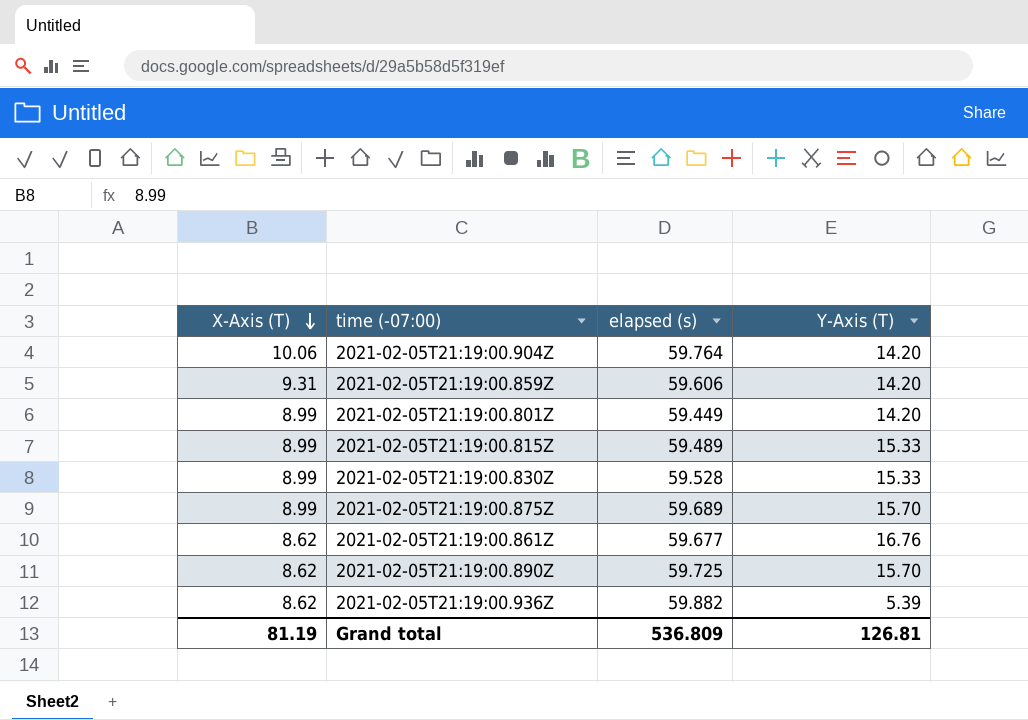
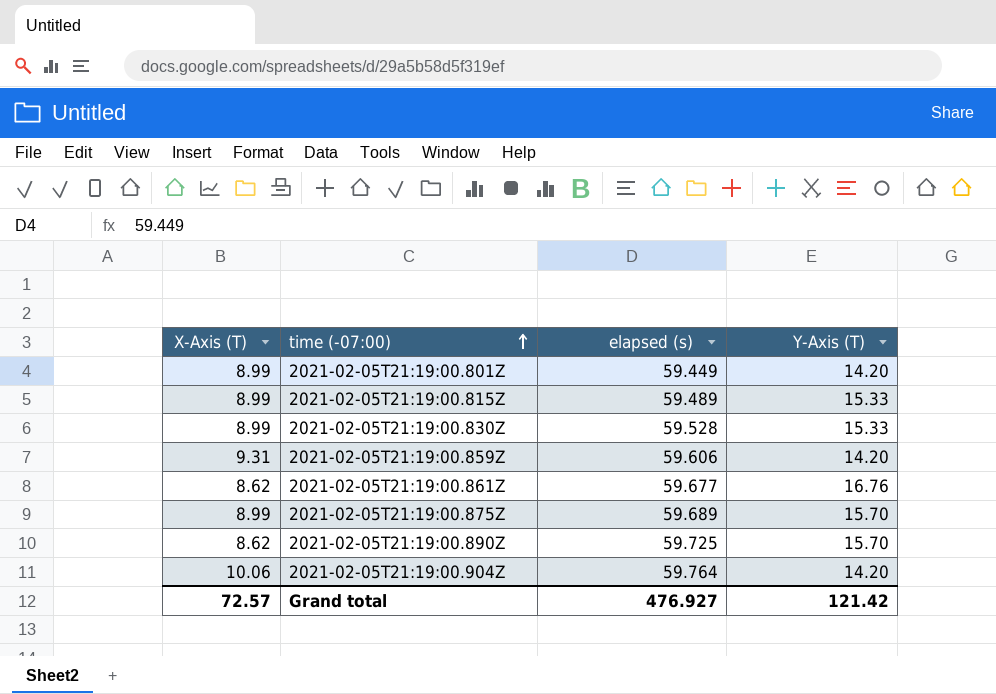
row order: X-Axis (T) descending -> time (-07:00) ascending
row 2021-02-05T21:19:00.936Z: 8.62 | 59.882 | 5.39 -> none
Grand total | X-Axis (T): 81.19 -> 72.57
Grand total | elapsed (s): 536.809 -> 476.927
Grand total | Y-Axis (T): 126.81 -> 121.42

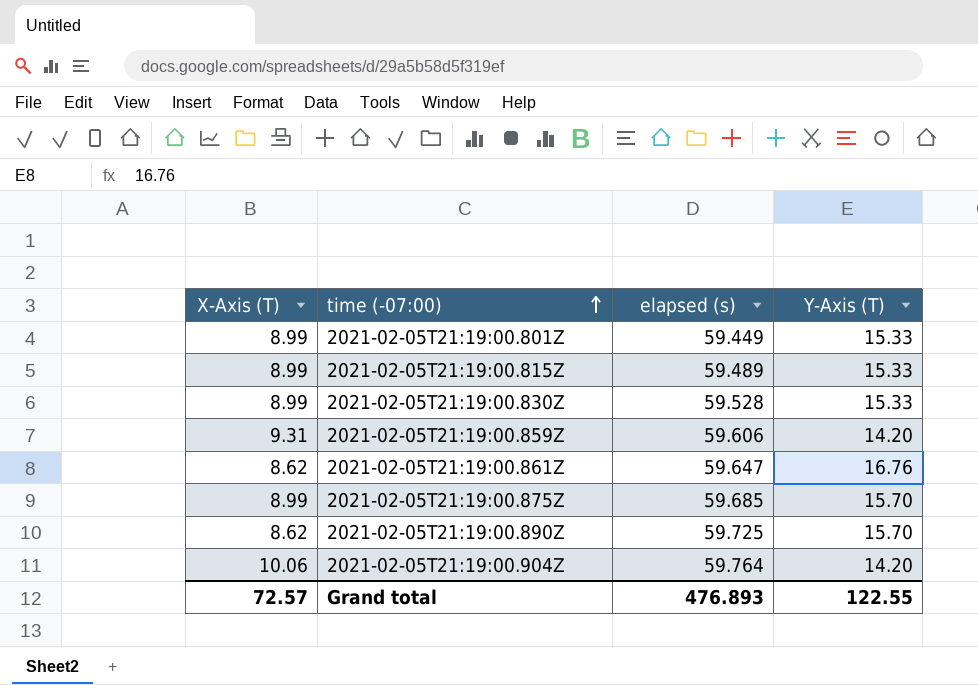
2021-02-05T21:19:00.801Z | Y-Axis (T): 14.20 -> 15.33
2021-02-05T21:19:00.861Z | elapsed (s): 59.677 -> 59.647
2021-02-05T21:19:00.875Z | elapsed (s): 59.689 -> 59.685
Grand total | elapsed (s): 476.927 -> 476.893
Grand total | Y-Axis (T): 121.42 -> 122.55

